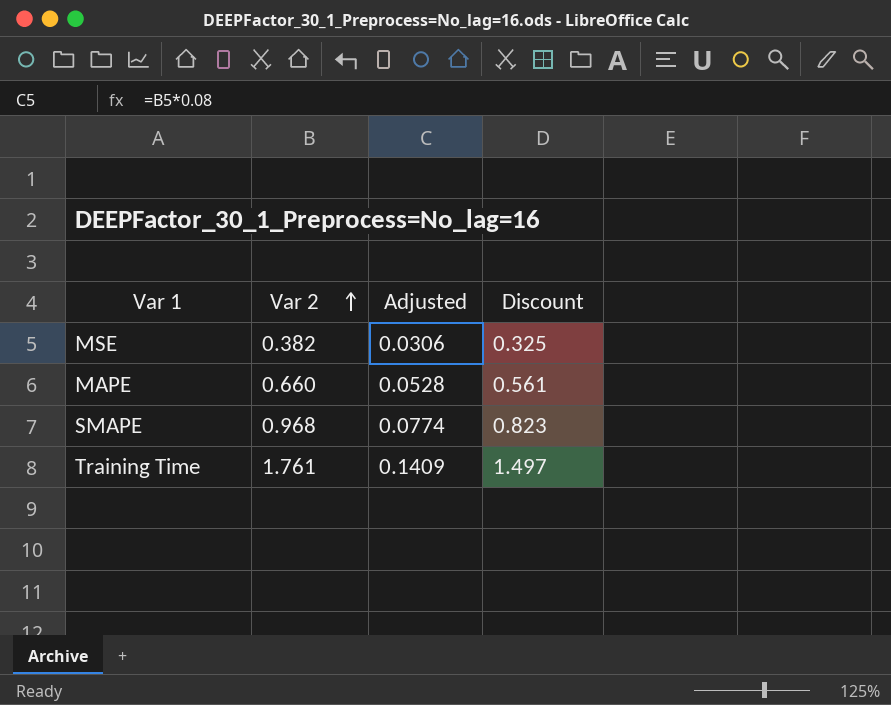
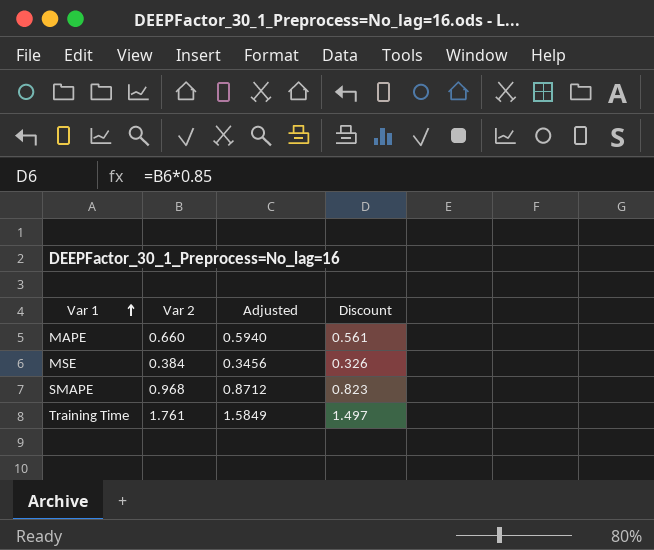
row order: Var 2 ascending -> Var 1 ascending
column Adjusted | formula: [Var 2] * 0.08 -> [Var 2] * 0.9
MSE | Var 2: 0.382 -> 0.384
MSE | Discount: 0.325 -> 0.326

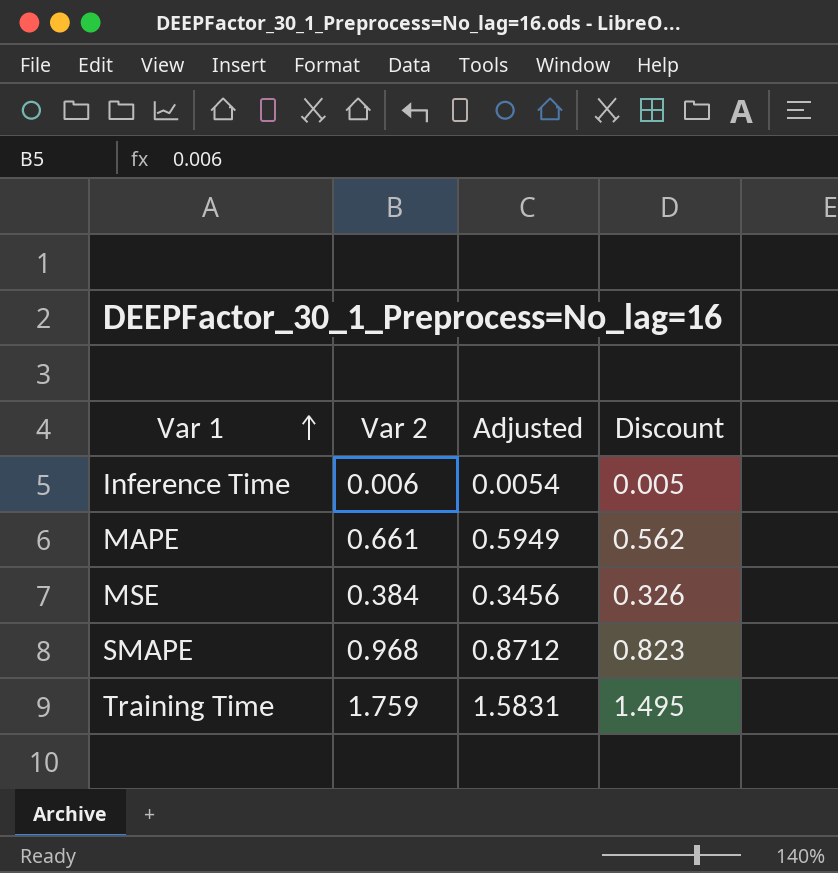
row Inference Time: none -> 0.006 | 0.0054 | 0.005
MAPE | Var 2: 0.660 -> 0.661
MAPE | Adjusted: 0.5940 -> 0.5949
MAPE | Discount: 0.561 -> 0.562
Training Time | Var 2: 1.761 -> 1.759
Training Time | Adjusted: 1.5849 -> 1.5831
Training Time | Discount: 1.497 -> 1.495

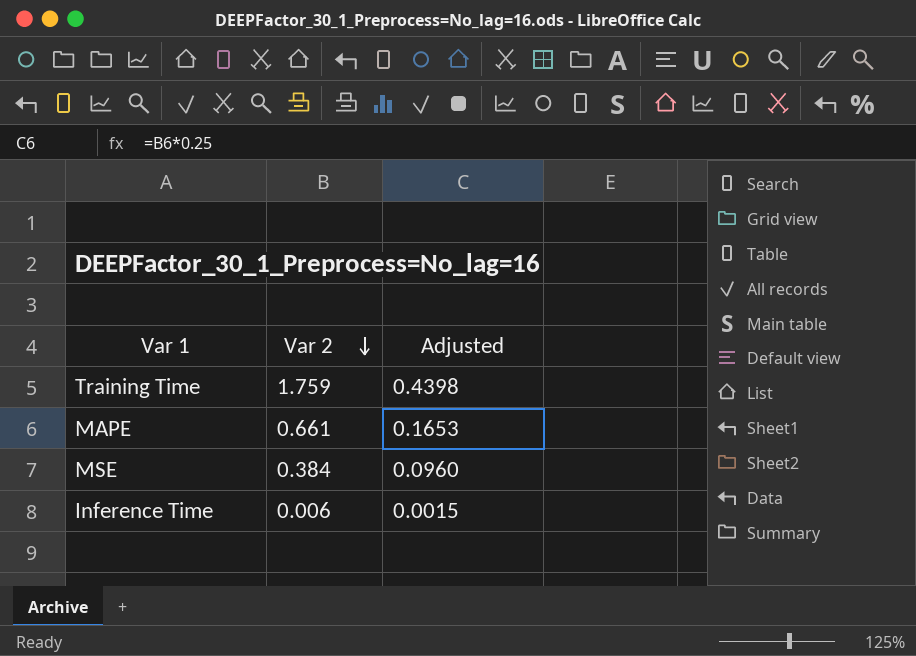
row order: Var 1 ascending -> Var 2 descending
column Discount | formula: [Var 2] * 0.85 -> none
column Adjusted | formula: [Var 2] * 0.9 -> [Var 2] * 0.25
row SMAPE: 0.968 | 0.8712 | 0.823 -> none

